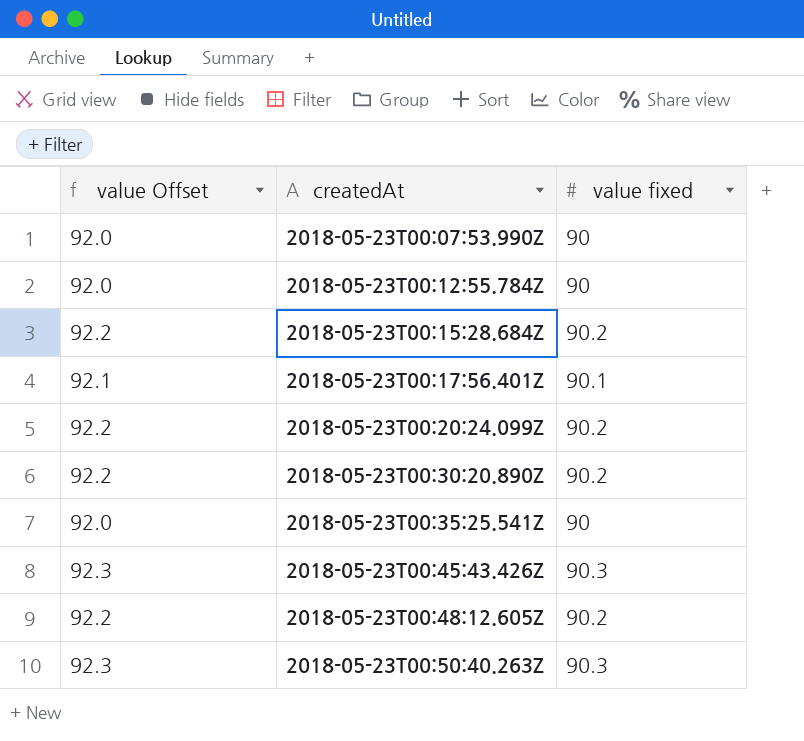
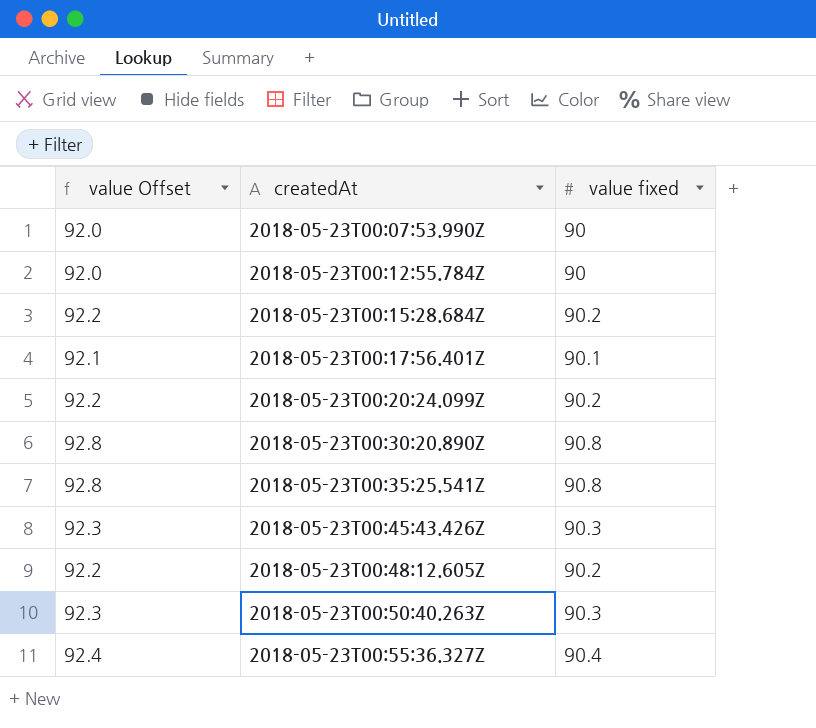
2018-05-23T00:30:20.890Z | value Offset: 92.2 -> 92.8
2018-05-23T00:30:20.890Z | value fixed: 90.2 -> 90.8
2018-05-23T00:35:25.541Z | value Offset: 92.0 -> 92.8
2018-05-23T00:35:25.541Z | value fixed: 90 -> 90.8
row 2018-05-23T00:55:36.327Z: none -> 92.4 | 90.4

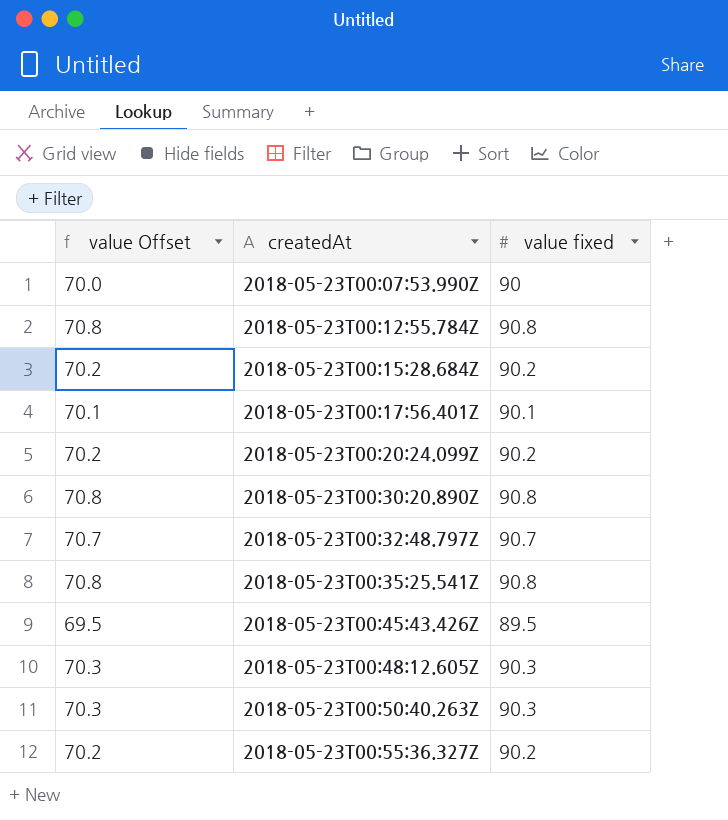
column value Offset | formula: [value fixed] + 2 -> [value fixed] - 20
2018-05-23T00:12:55.784Z | value fixed: 90 -> 90.8
row 2018-05-23T00:32:48.797Z: none -> 70.7 | 90.7
2018-05-23T00:45:43.426Z | value fixed: 90.3 -> 89.5
2018-05-23T00:48:12.605Z | value fixed: 90.2 -> 90.3
2018-05-23T00:55:36.327Z | value fixed: 90.4 -> 90.2

